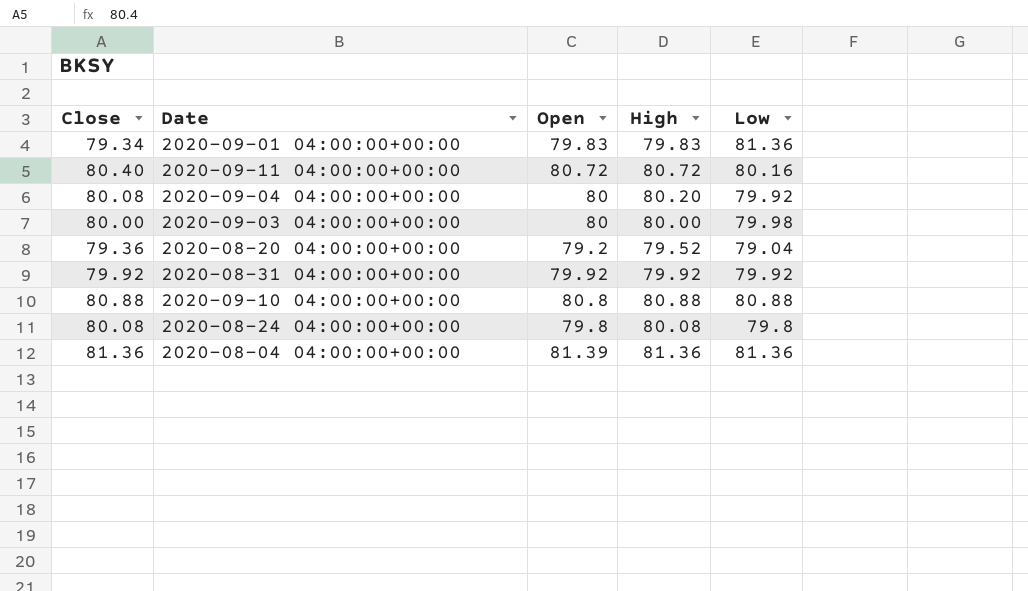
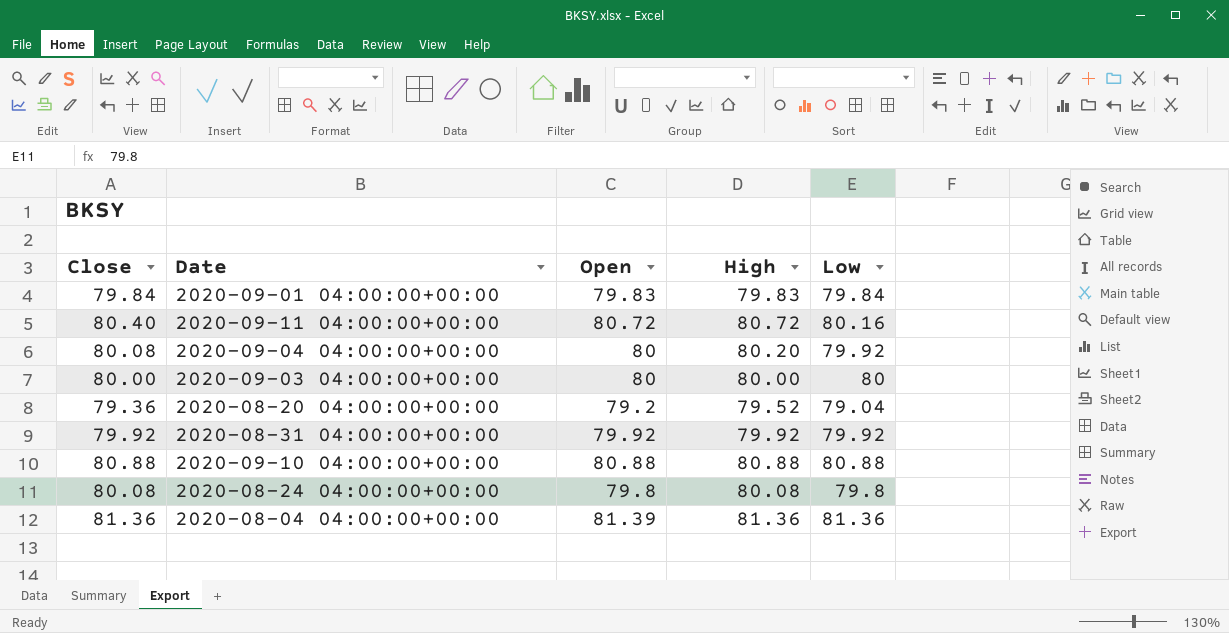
2020-09-01 04:00:00+00:00 | Close: 79.34 -> 79.84
2020-09-01 04:00:00+00:00 | Low: 81.36 -> 79.84
2020-09-03 04:00:00+00:00 | Low: 79.98 -> 80
2020-09-10 04:00:00+00:00 | Open: 80.8 -> 80.88

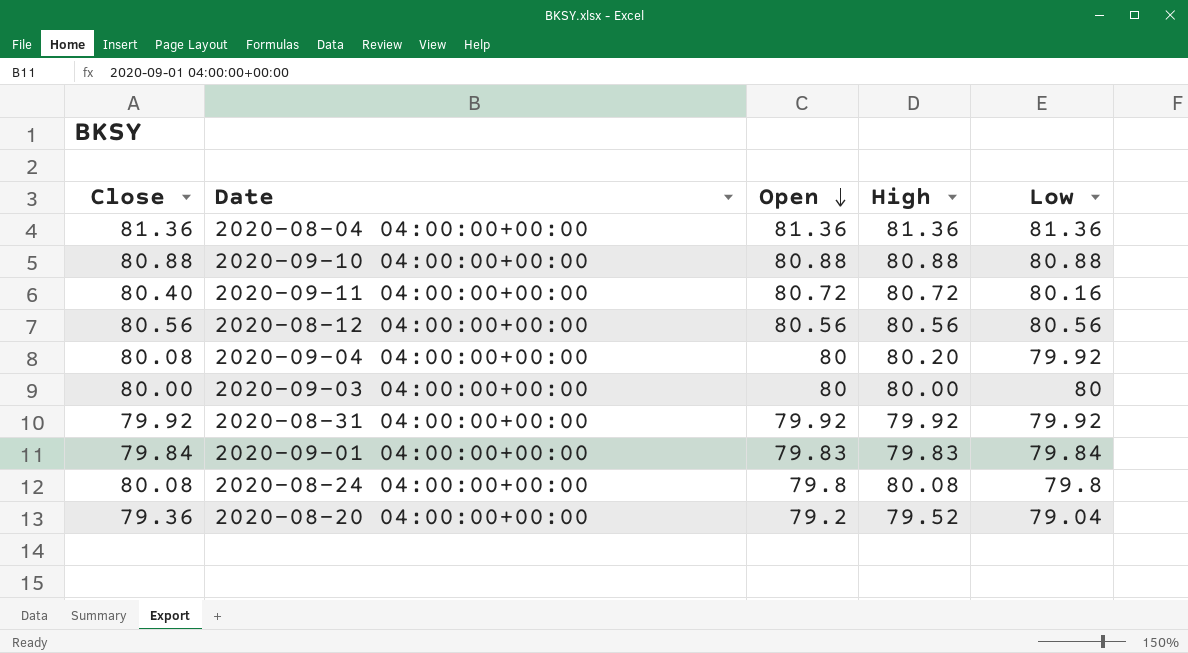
row order: none -> Open descending
2020-08-04 04:00:00+00:00 | Open: 81.39 -> 81.36
row 2020-08-12 04:00:00+00:00: none -> 80.56 | 80.56 | 80.56 | 80.56

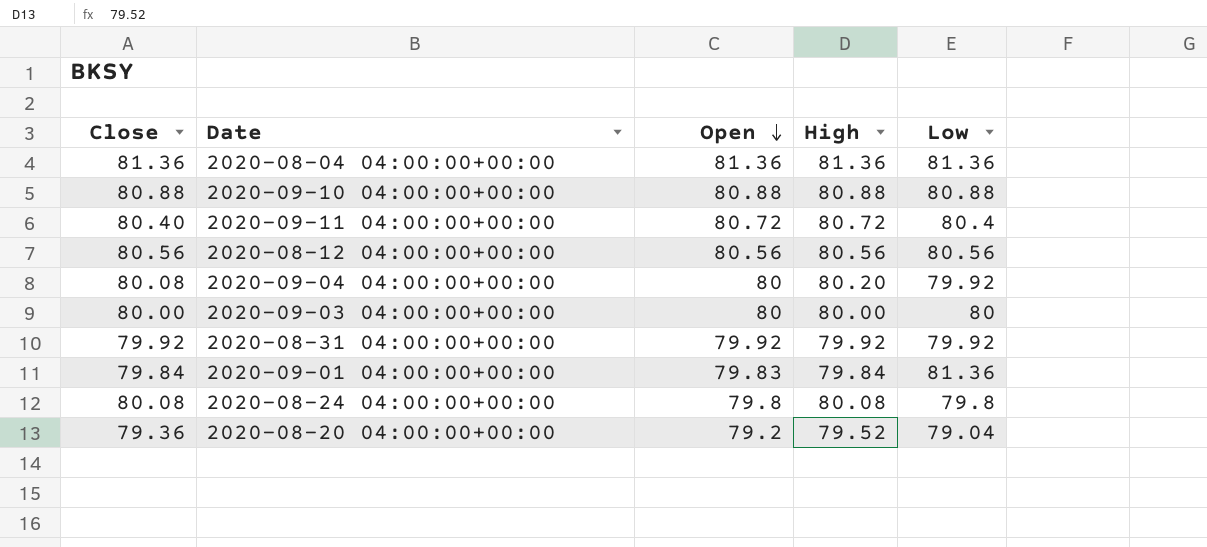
2020-09-11 04:00:00+00:00 | Low: 80.16 -> 80.4
2020-09-01 04:00:00+00:00 | High: 79.83 -> 79.84
2020-09-01 04:00:00+00:00 | Low: 79.84 -> 81.36

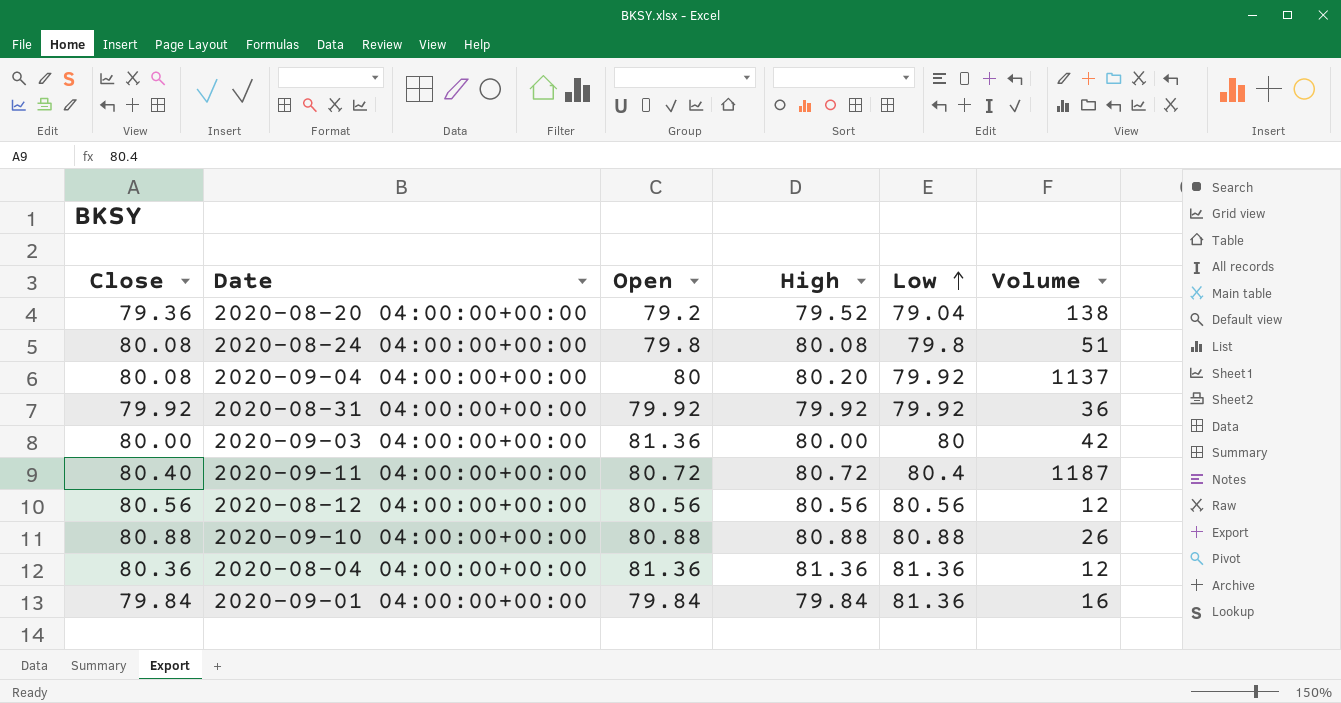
row order: Open descending -> Low ascending
column Volume | position: none -> 6
2020-09-03 04:00:00+00:00 | Open: 80 -> 81.36
2020-08-04 04:00:00+00:00 | Close: 81.36 -> 80.36
2020-09-01 04:00:00+00:00 | Open: 79.83 -> 79.84

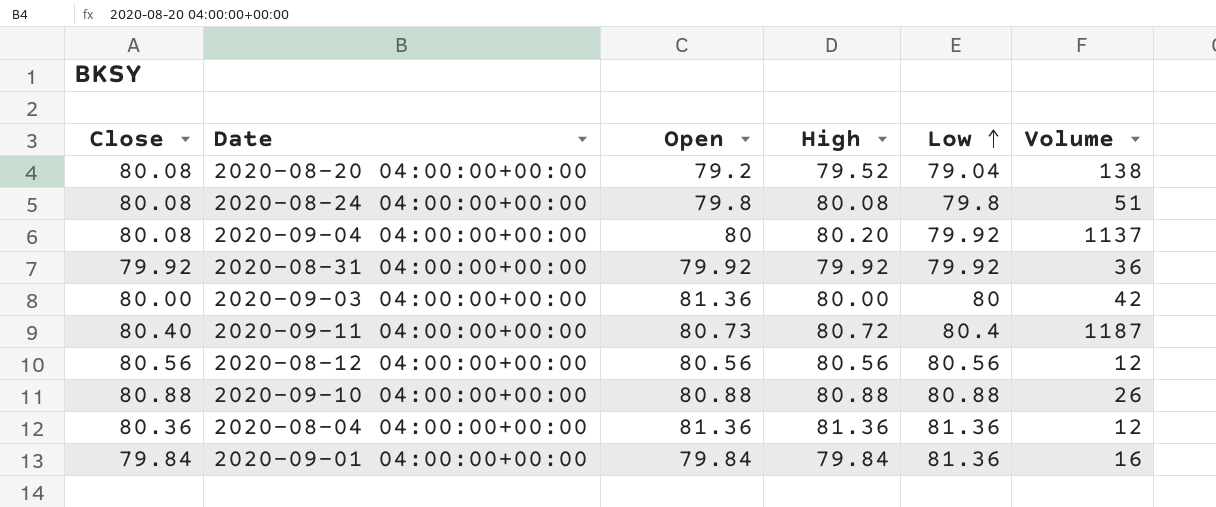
2020-08-20 04:00:00+00:00 | Close: 79.36 -> 80.08
2020-09-11 04:00:00+00:00 | Open: 80.72 -> 80.73

